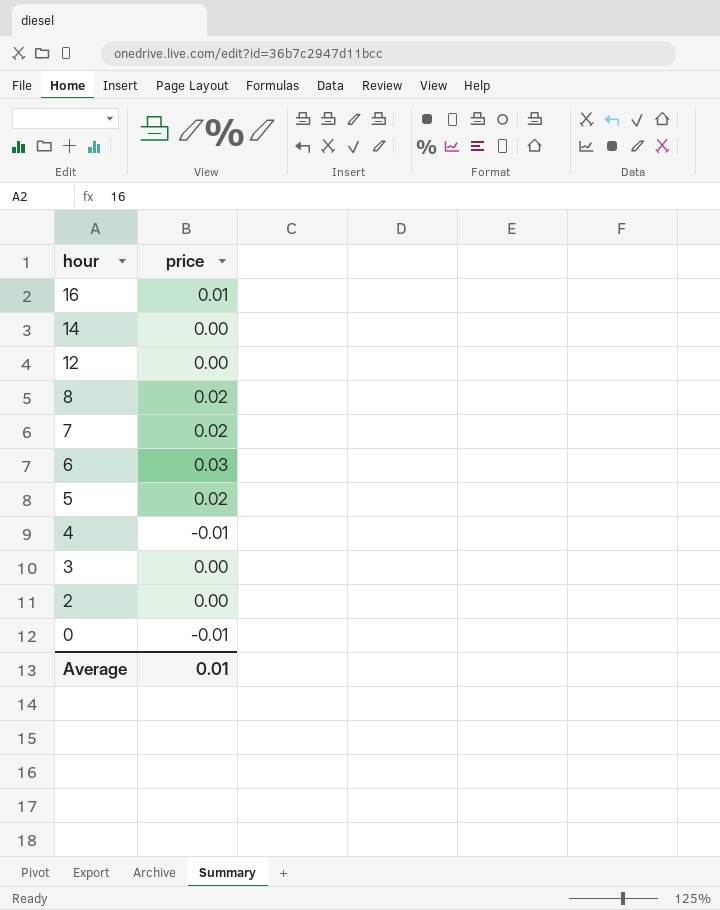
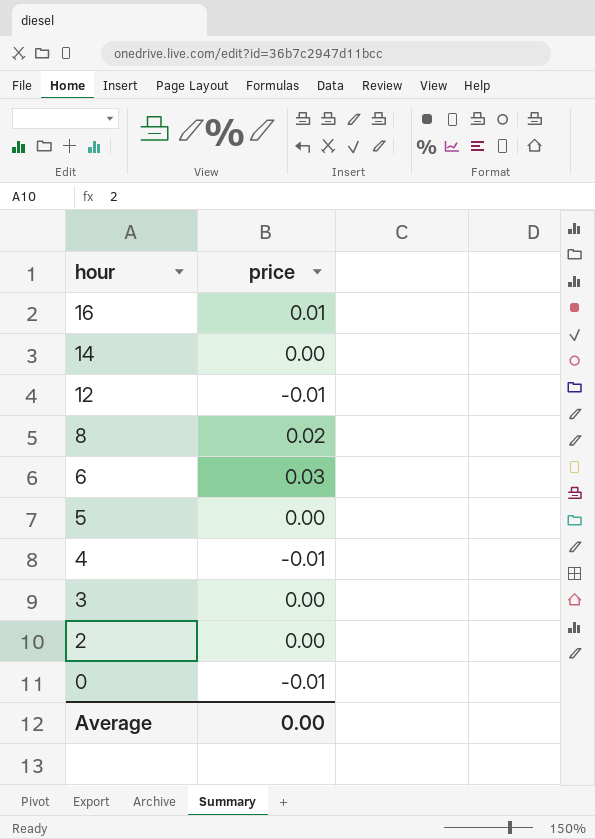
row 7: 0.02 -> none
12 | price: 0.00 -> -0.01
5 | price: 0.02 -> 0.00
Average | price: 0.01 -> 0.00

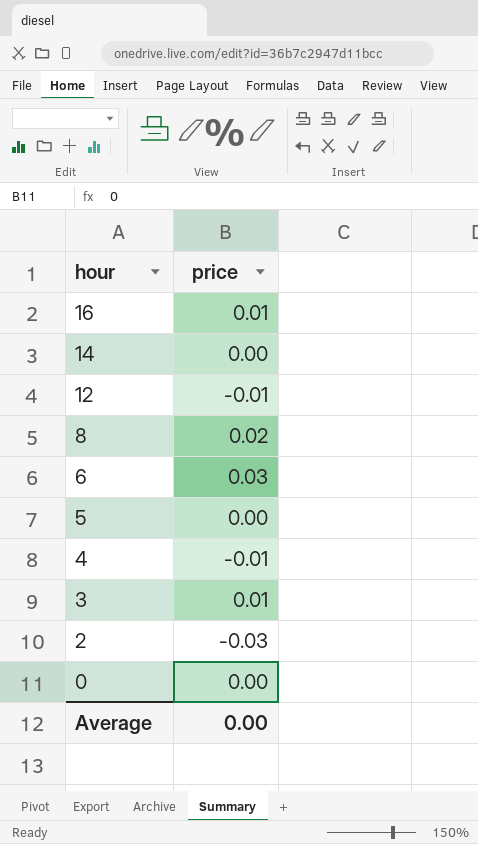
3 | price: 0.00 -> 0.01
2 | price: 0.00 -> -0.03
0 | price: -0.01 -> 0.00

